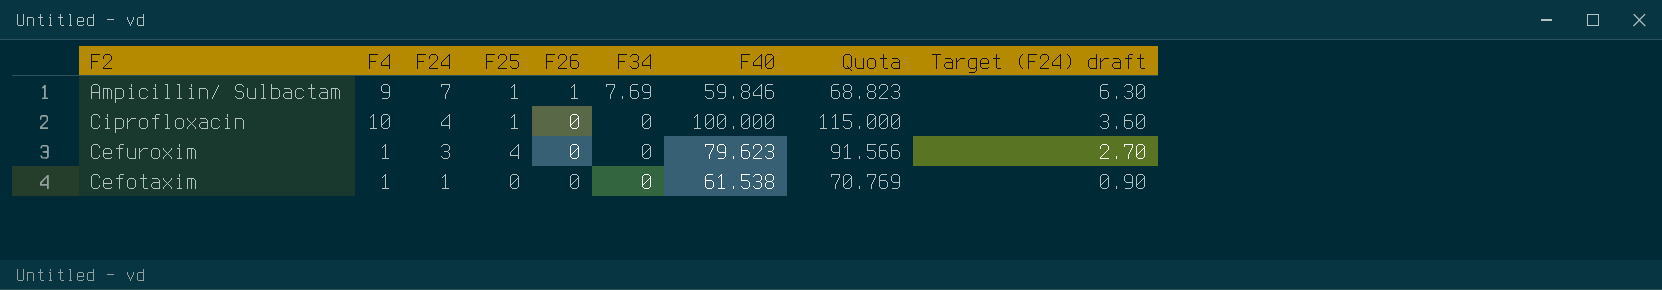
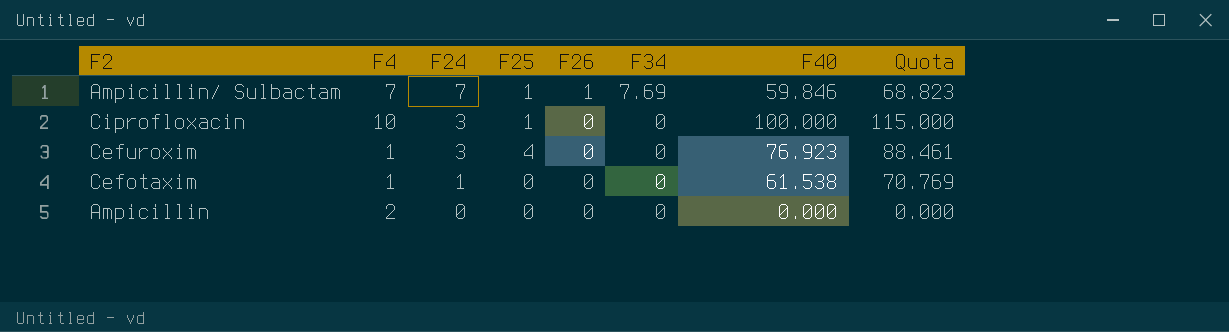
column Target (F24) draft | formula: [F24] * 0.9 -> none
Ampicillin/ Sulbactam | F4: 9 -> 7
Ciprofloxacin | F24: 4 -> 3
Cefuroxim | F40: 79.623 -> 76.923
Cefuroxim | Quota: 91.566 -> 88.461
row Ampicillin: none -> 2 | 0 | 0 | 0 | 0 | 0.000 | 0.000

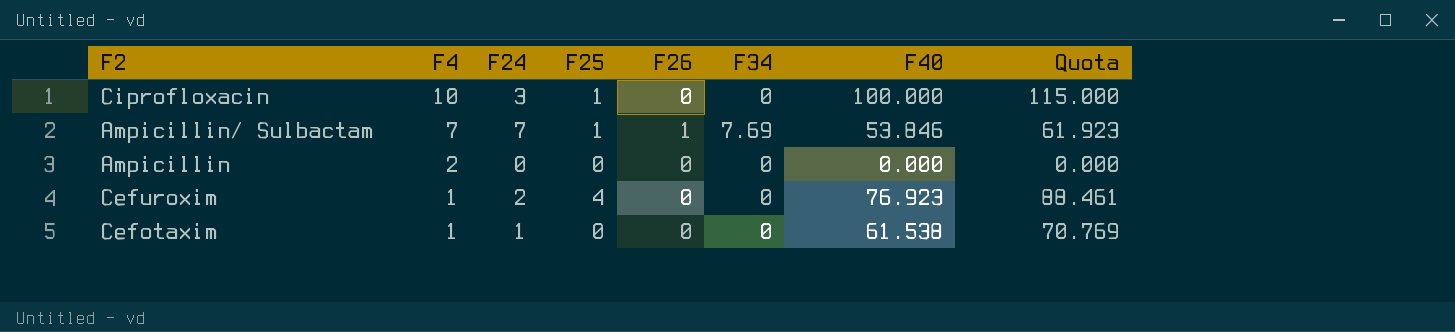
row order: F24 descending -> F4 descending
Ampicillin/ Sulbactam | F40: 59.846 -> 53.846
Ampicillin/ Sulbactam | Quota: 68.823 -> 61.923
Cefuroxim | F24: 3 -> 2

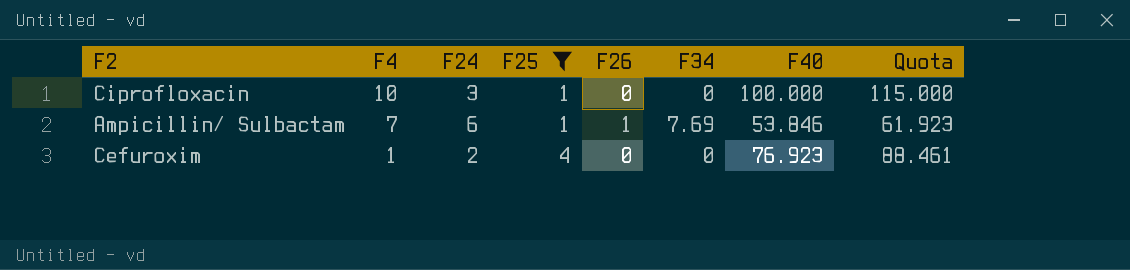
filter: none -> F25 != 0
Ampicillin/ Sulbactam | F24: 7 -> 6

